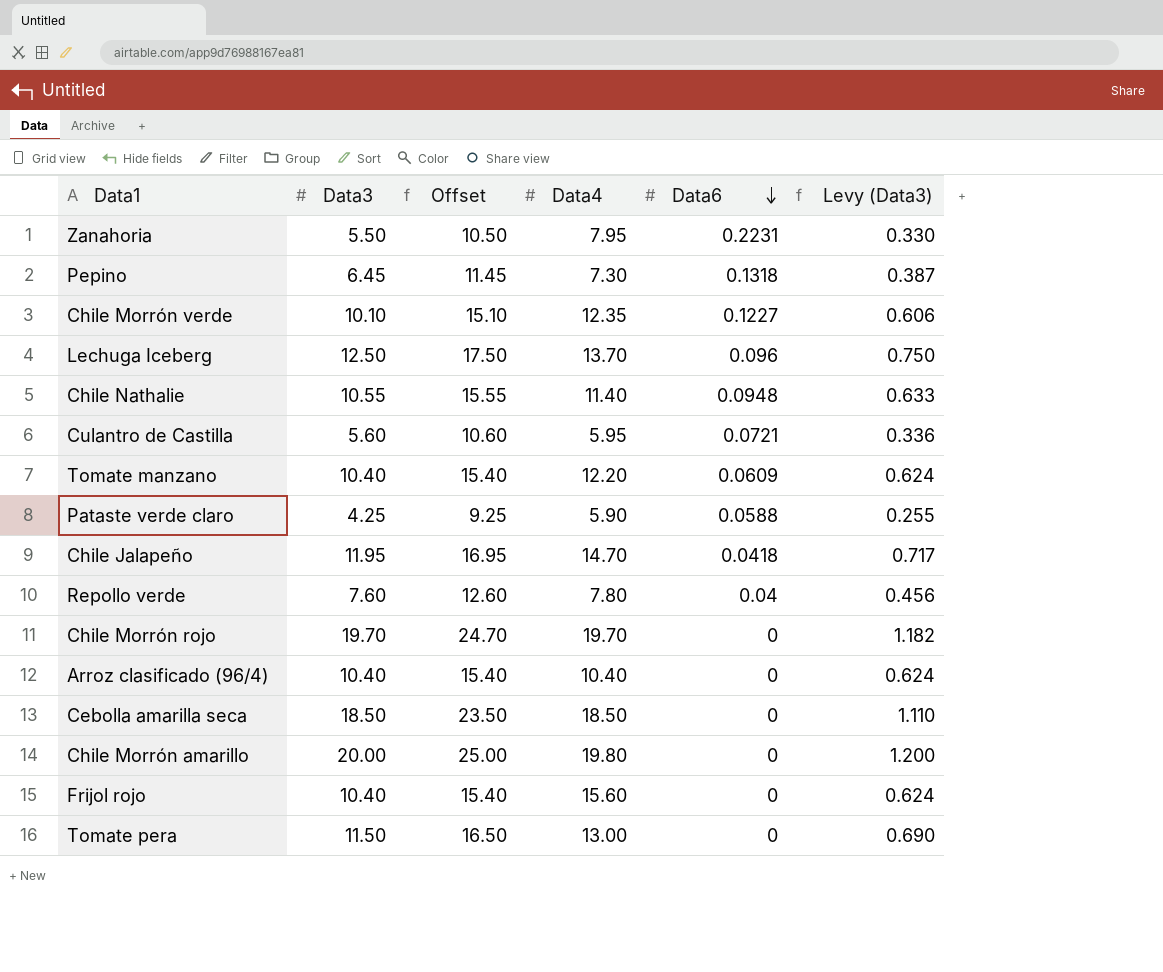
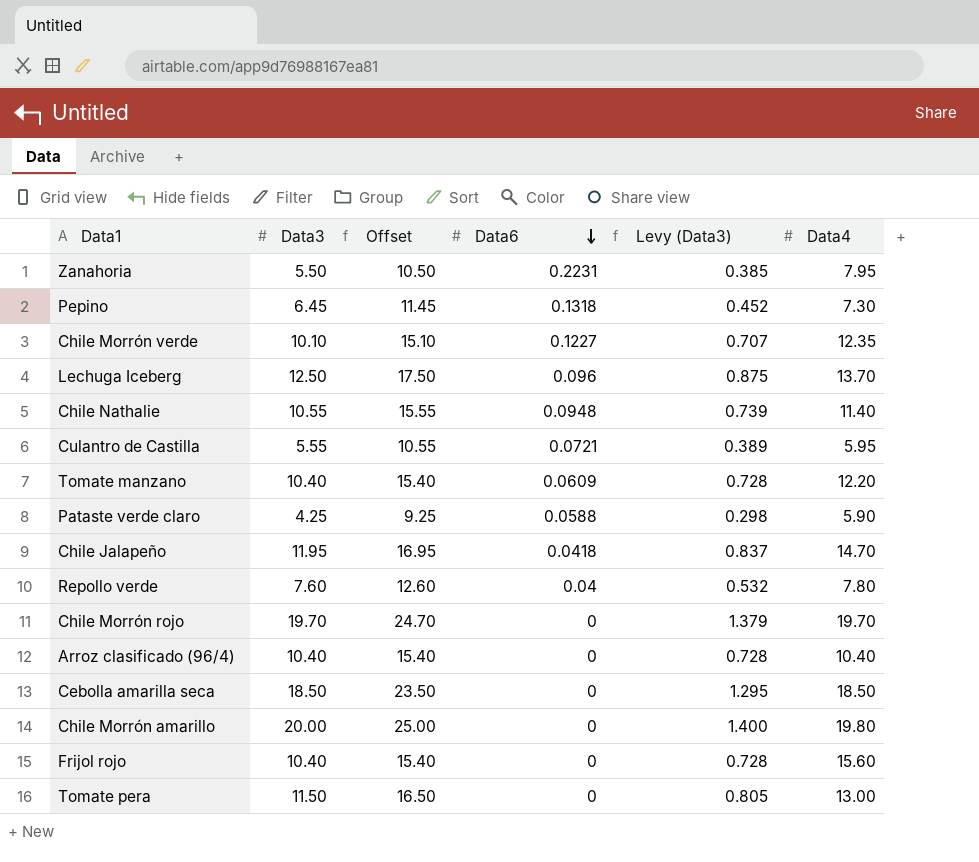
column Levy (Data3) | formula: [Data3] * 0.06 -> [Data3] * 0.07
column Data4 | position: 4 -> 6
Culantro de Castilla | Data3: 5.60 -> 5.55
Culantro de Castilla | Offset: 10.60 -> 10.55

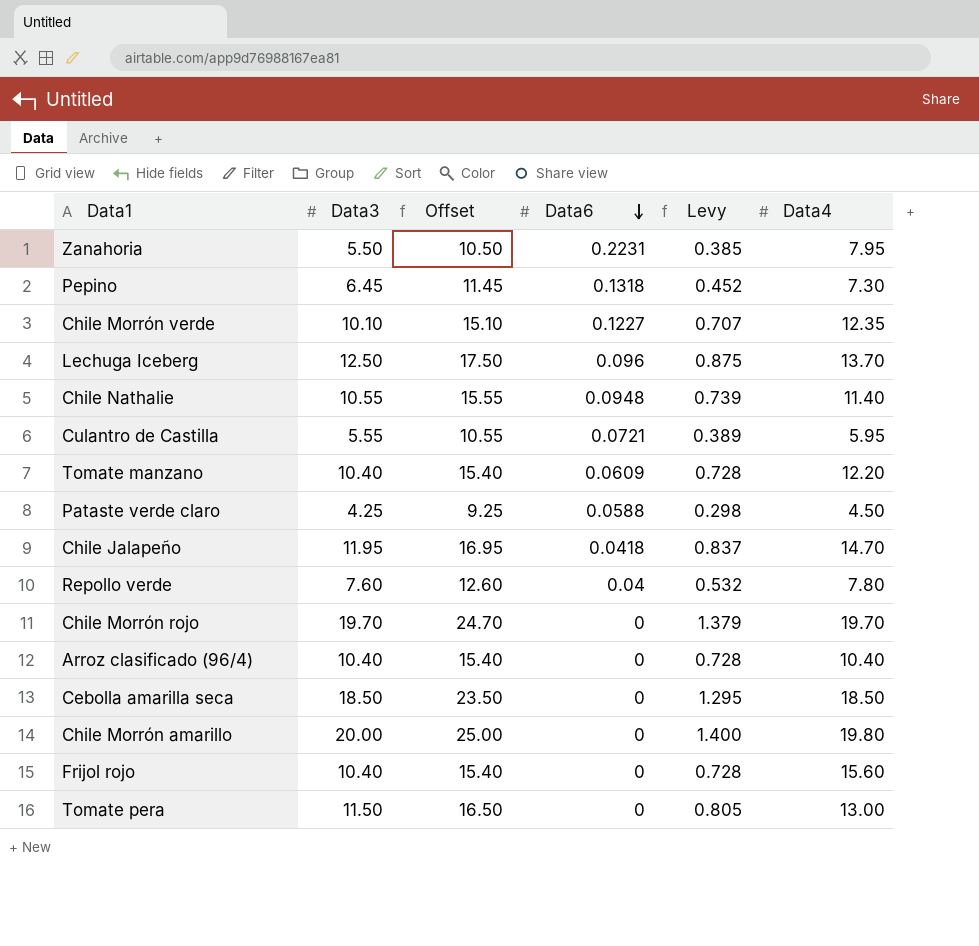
column name: Levy (Data3) -> Levy
Pataste verde claro | Data4: 5.90 -> 4.50

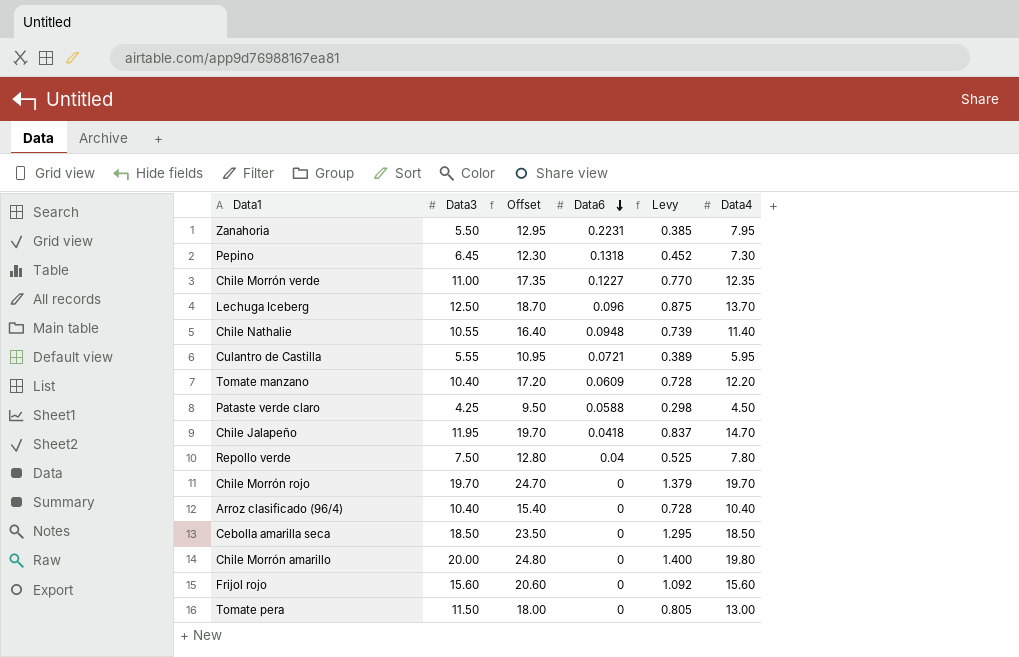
column Offset | formula: [Data3] + 5 -> [Data4] + 5
Chile Morrón verde | Data3: 10.10 -> 11.00
Chile Morrón verde | Levy: 0.707 -> 0.770
Repollo verde | Data3: 7.60 -> 7.50
Repollo verde | Levy: 0.532 -> 0.525
Frijol rojo | Data3: 10.40 -> 15.60
Frijol rojo | Levy: 0.728 -> 1.092

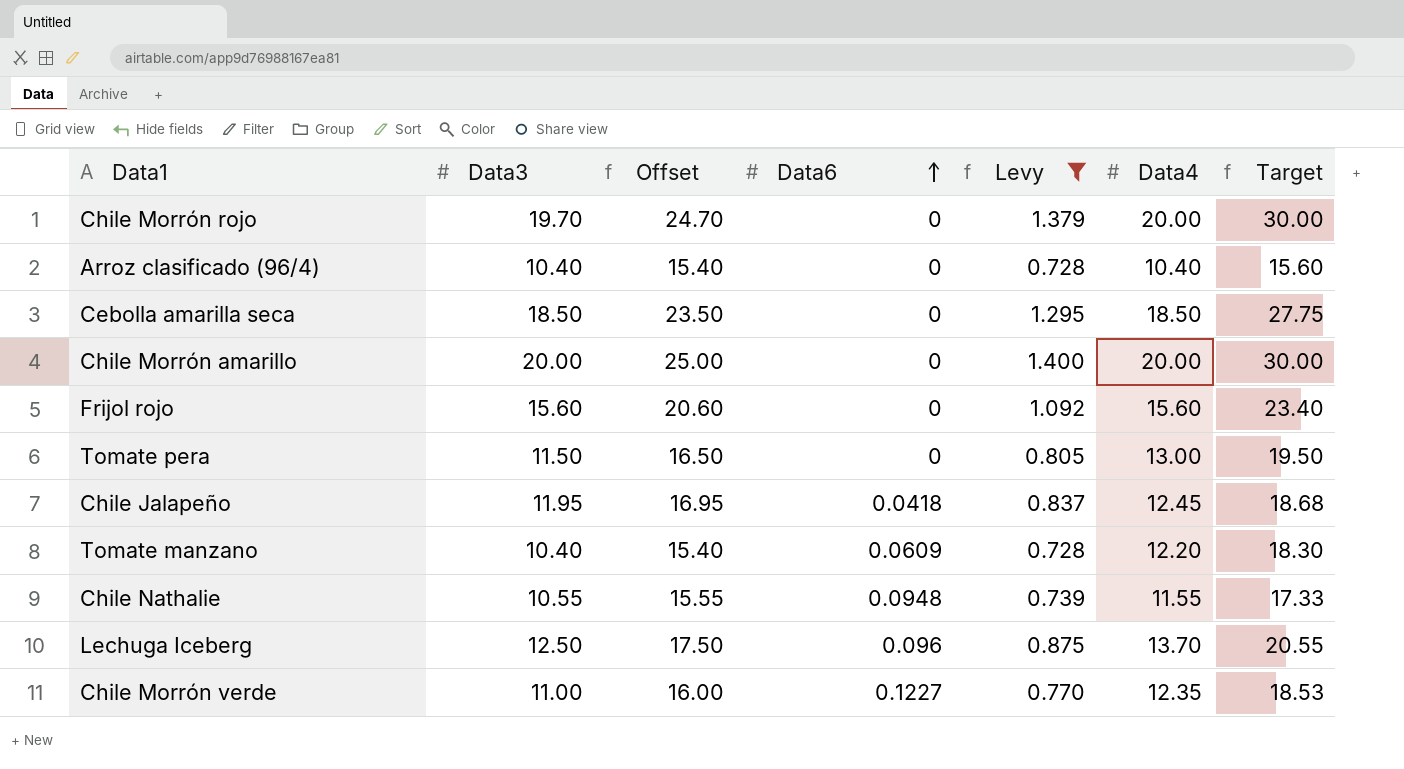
filter: none -> Levy >= 0.728
row order: Data6 descending -> Data6 ascending
column Offset | formula: [Data4] + 5 -> [Data3] + 5
column Target | formula: none -> [Data4] * 1.5
Chile Morrón rojo | Data4: 19.70 -> 20.00
Chile Morrón amarillo | Data4: 19.80 -> 20.00
Chile Jalapeño | Data4: 14.70 -> 12.45
Chile Nathalie | Data4: 11.40 -> 11.55

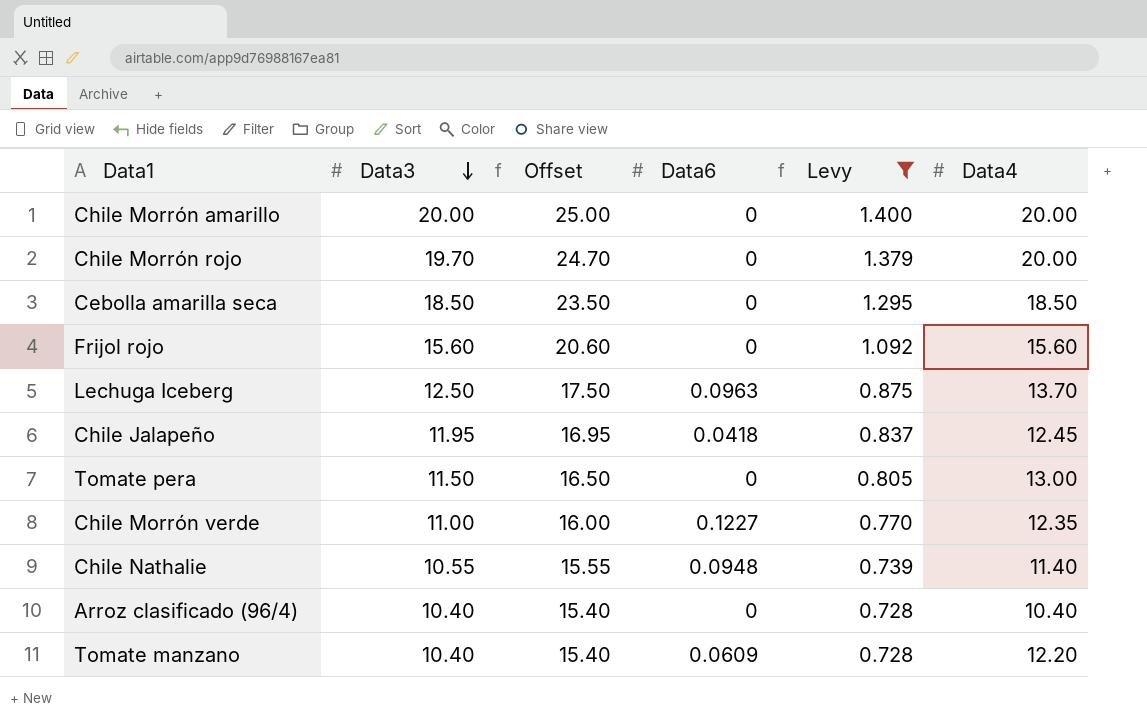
row order: Data6 ascending -> Data3 descending
column Target | formula: [Data4] * 1.5 -> none
Lechuga Iceberg | Data6: 0.096 -> 0.0963
Chile Nathalie | Data4: 11.55 -> 11.40

